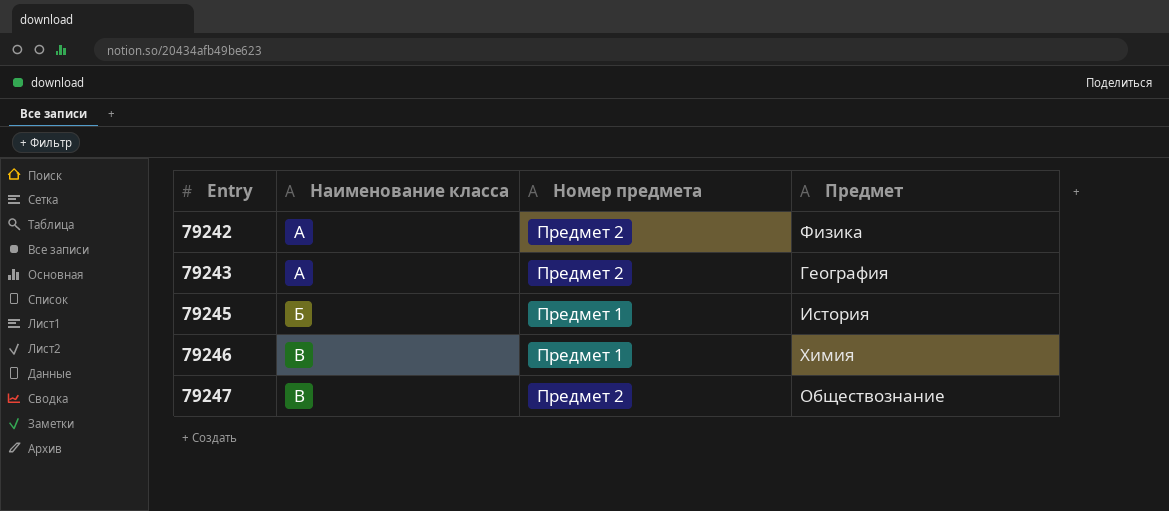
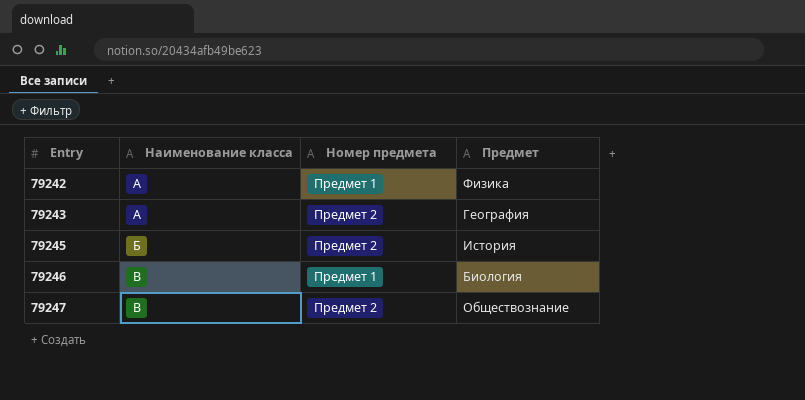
79242 | Номер предмета: Предмет 2 -> Предмет 1
79245 | Номер предмета: Предмет 1 -> Предмет 2
79246 | Предмет: Химия -> Биология

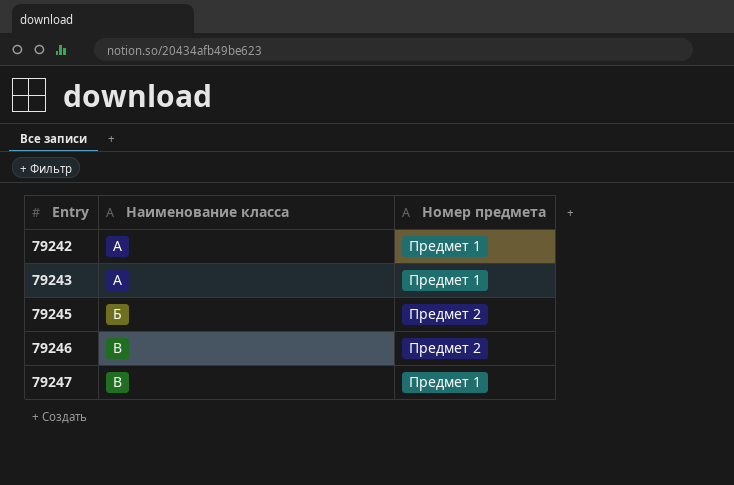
column Предмет | position: 4 -> none
79243 | Номер предмета: Предмет 2 -> Предмет 1
79246 | Номер предмета: Предмет 1 -> Предмет 2
79247 | Номер предмета: Предмет 2 -> Предмет 1

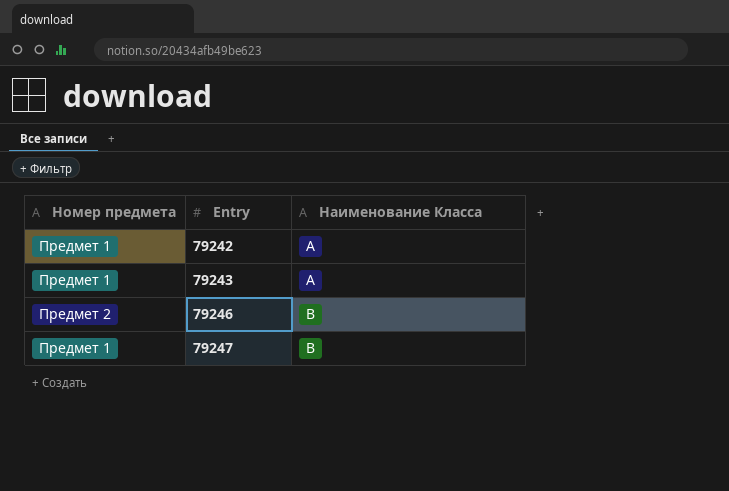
column Номер предмета | position: 3 -> 1
column name: Наименование класса -> Наименование Класса
row 79245: Б | Предмет 2 -> none

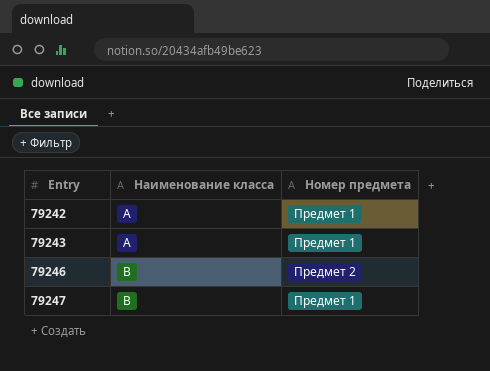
column name: Наименование Класса -> Наименование класса
column Номер предмета | position: 1 -> 3

